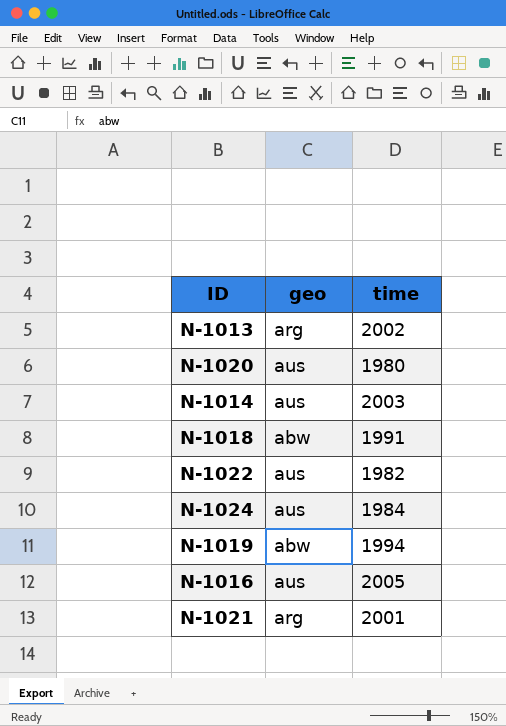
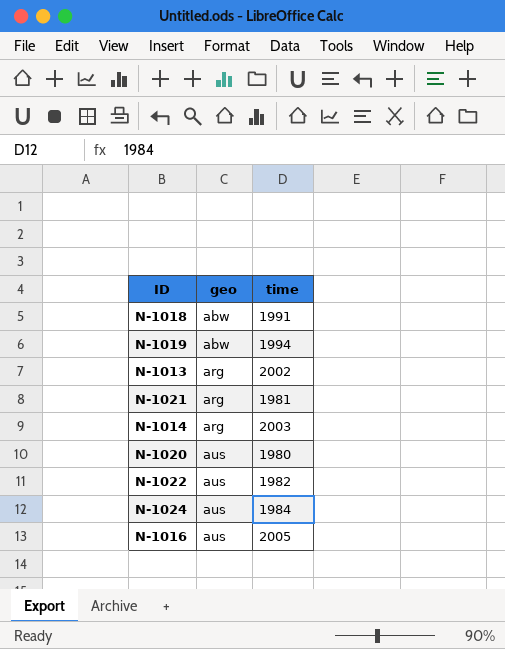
row order: none -> geo ascending
N-1021 | time: 2001 -> 1981
N-1014 | geo: aus -> arg

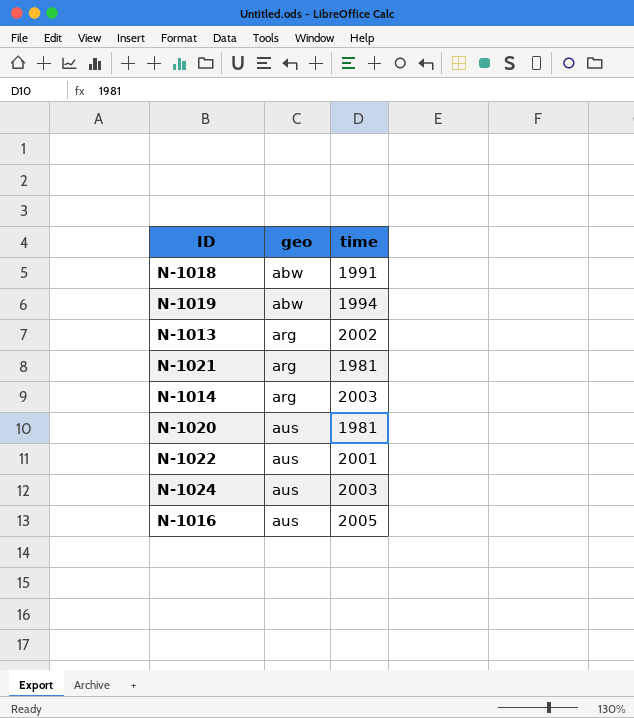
N-1020 | time: 1980 -> 1981
N-1022 | time: 1982 -> 2001
N-1024 | time: 1984 -> 2003

